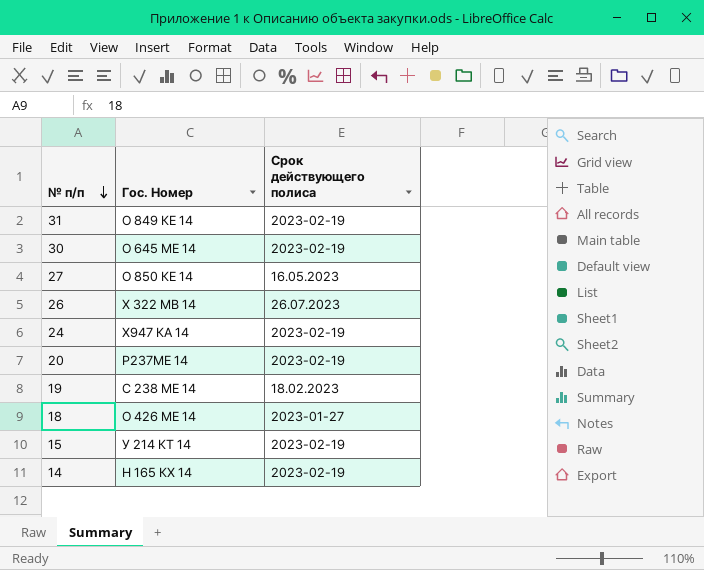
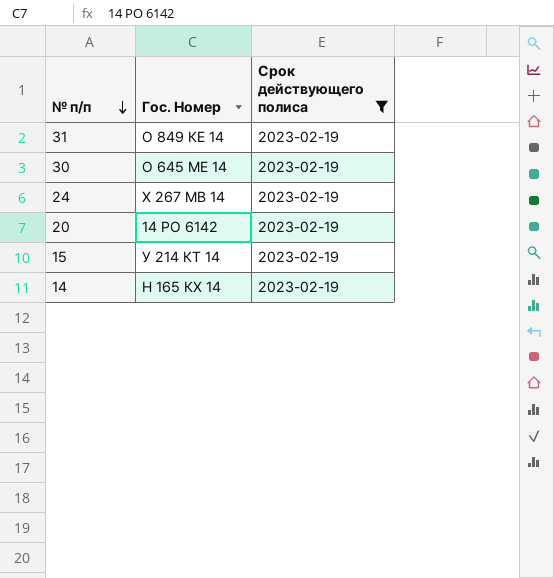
filter: none -> Срок действующего полиса = 2023-02-19
24 | Гос. Номер: Х947 КА 14 -> Х 267 МВ 14
20 | Гос. Номер: Р237МЕ 14 -> 14 РО 6142

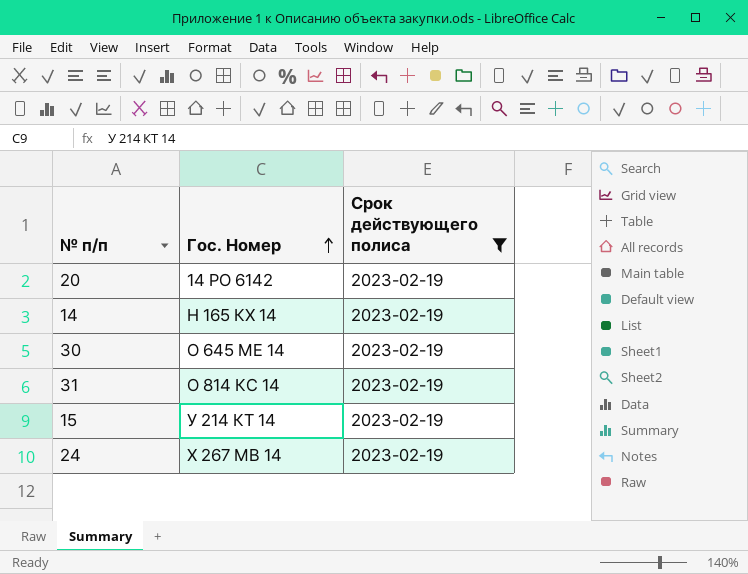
row order: № п/п descending -> Гос. Номер ascending
31 | Гос. Номер: О 849 КЕ 14 -> О 814 КС 14

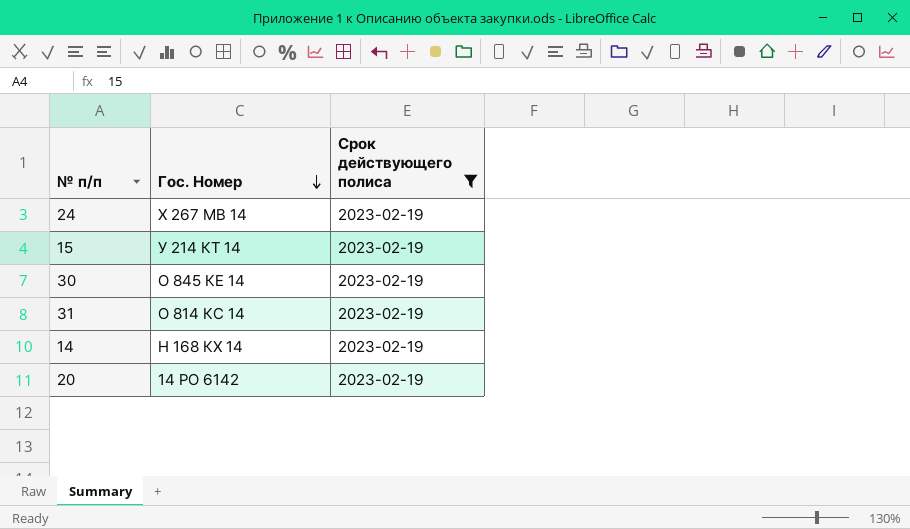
row order: Гос. Номер ascending -> Гос. Номер descending
30 | Гос. Номер: О 645 МЕ 14 -> О 845 КЕ 14
14 | Гос. Номер: Н 165 КХ 14 -> Н 168 КХ 14

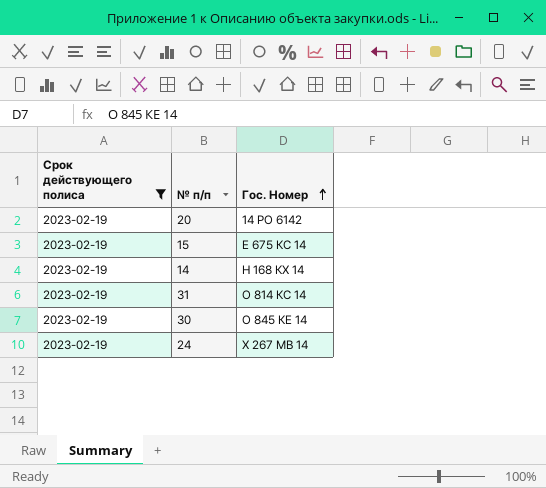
row order: Гос. Номер descending -> Гос. Номер ascending
column Срок действующего полиса | position: 3 -> 1
15 | Гос. Номер: У 214 КТ 14 -> Е 675 КС 14

